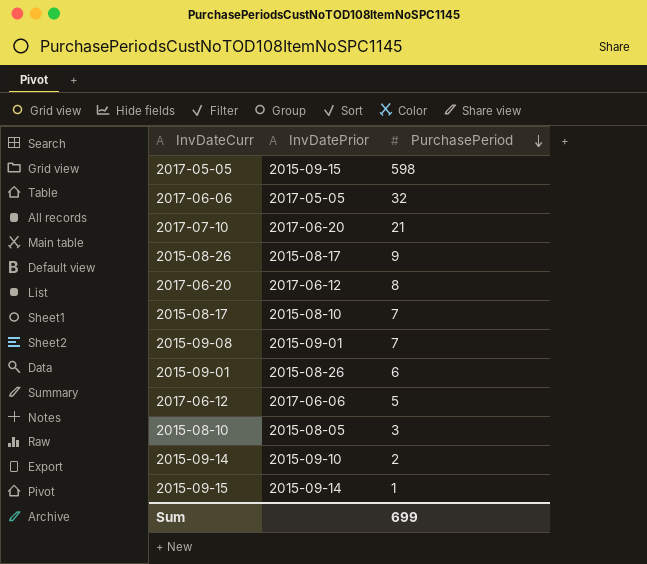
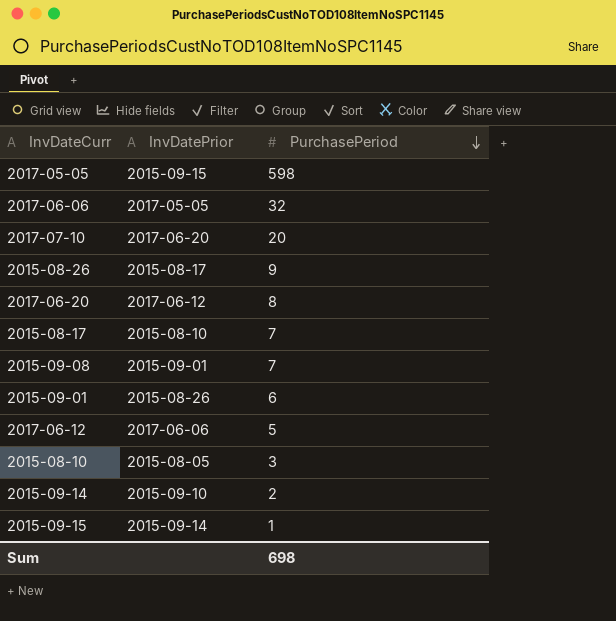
2017-07-10 | PurchasePeriod: 21 -> 20
Sum | PurchasePeriod: 699 -> 698

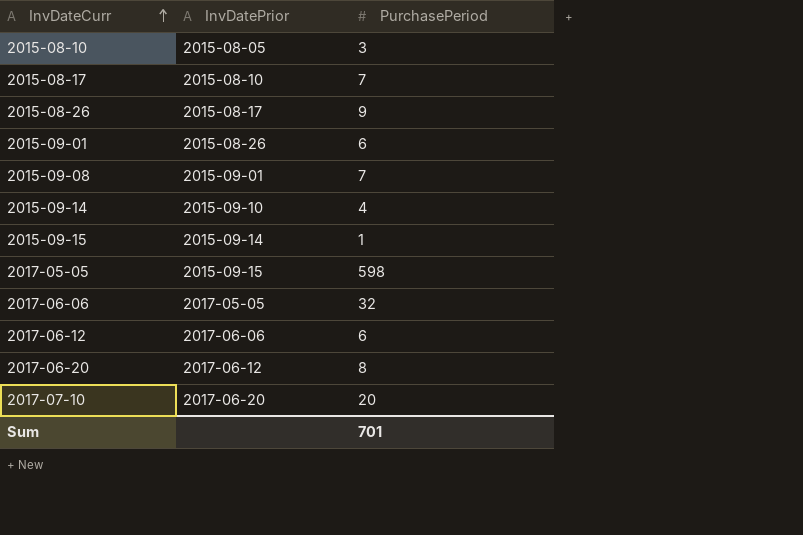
row order: PurchasePeriod descending -> InvDateCurr ascending
2015-09-14 | PurchasePeriod: 2 -> 4
2017-06-12 | PurchasePeriod: 5 -> 6
Sum | PurchasePeriod: 698 -> 701

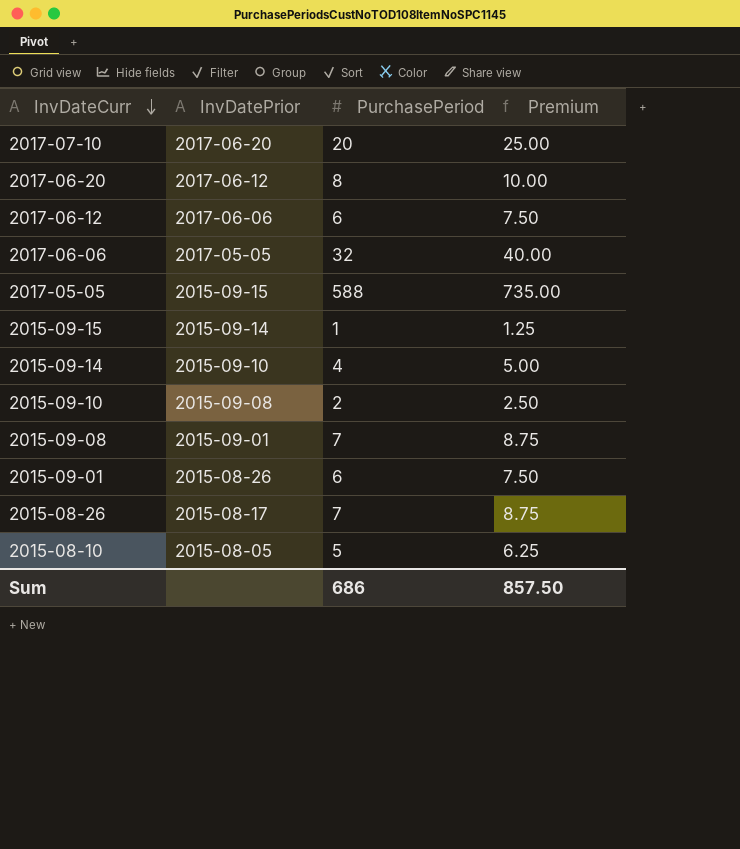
row order: InvDateCurr ascending -> InvDateCurr descending
column Premium | formula: none -> [PurchasePeriod] * 1.25
row 2015-08-17: 2015-08-10 | 7 -> none
2017-05-05 | PurchasePeriod: 598 -> 588
row 2015-09-10: none -> 2015-09-08 | 2 | 2.50
2015-08-26 | PurchasePeriod: 9 -> 7
2015-08-10 | PurchasePeriod: 3 -> 5
Sum | PurchasePeriod: 701 -> 686

